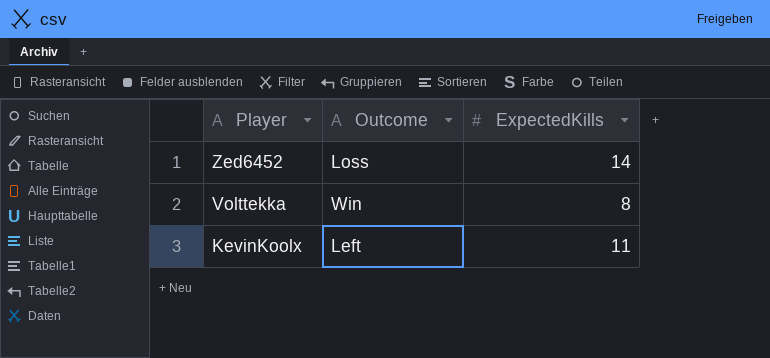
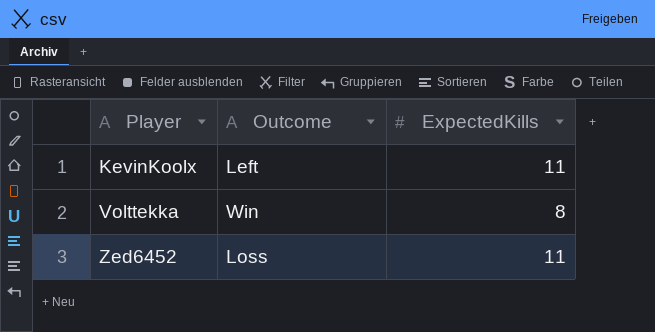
row order: Player descending -> Player ascending
Zed6452 | ExpectedKills: 14 -> 11

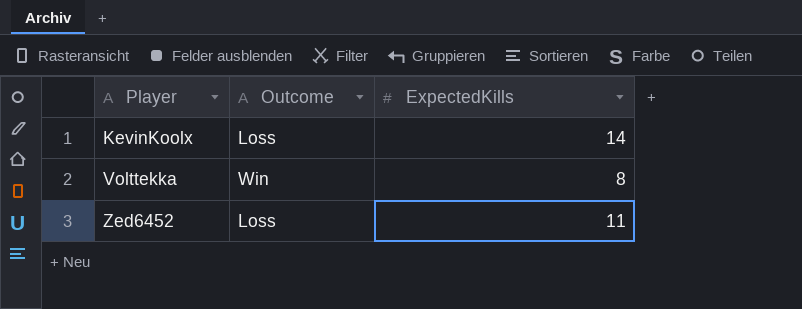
KevinKoolx | Outcome: Left -> Loss
KevinKoolx | ExpectedKills: 11 -> 14

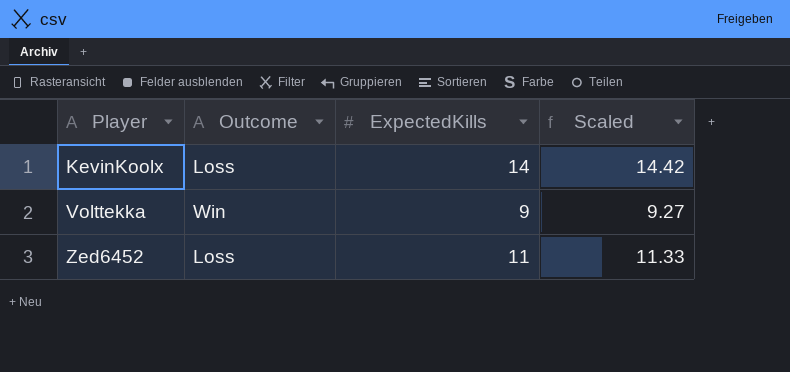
column Scaled | formula: none -> [ExpectedKills] * 1.03
Volttekka | ExpectedKills: 8 -> 9

